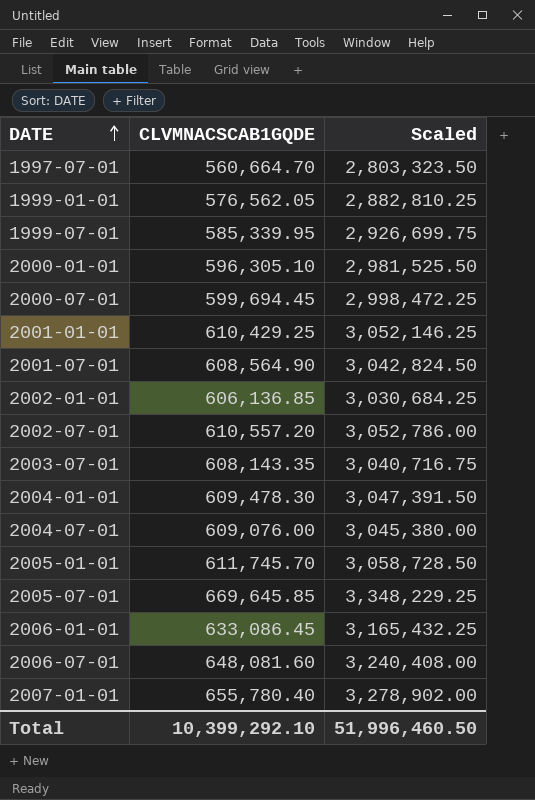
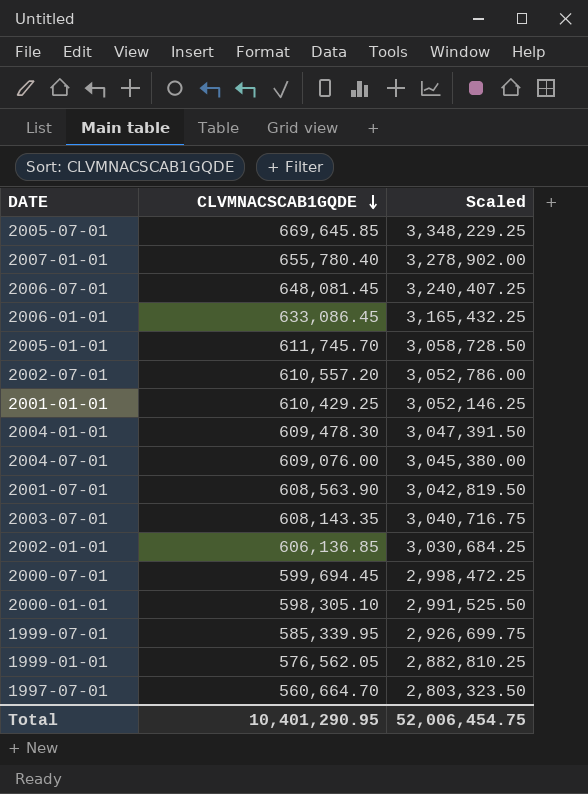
row order: DATE ascending -> CLVMNACSCAB1GQDE descending
2006-07-01 | CLVMNACSCAB1GQDE: 648,081.60 -> 648,081.45
2006-07-01 | Scaled: 3,240,408.00 -> 3,240,407.25
2001-07-01 | CLVMNACSCAB1GQDE: 608,564.90 -> 608,563.90
2001-07-01 | Scaled: 3,042,824.50 -> 3,042,819.50
2000-01-01 | CLVMNACSCAB1GQDE: 596,305.10 -> 598,305.10
2000-01-01 | Scaled: 2,981,525.50 -> 2,991,525.50
Total | CLVMNACSCAB1GQDE: 10,399,292.10 -> 10,401,290.95
Total | Scaled: 51,996,460.50 -> 52,006,454.75

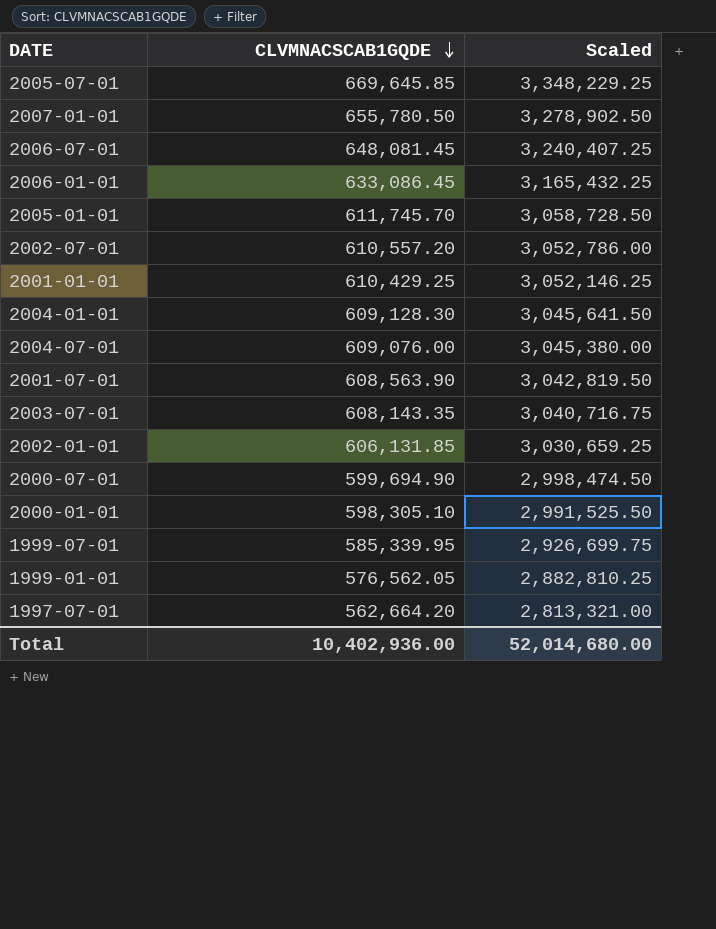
2007-01-01 | CLVMNACSCAB1GQDE: 655,780.40 -> 655,780.50
2007-01-01 | Scaled: 3,278,902.00 -> 3,278,902.50
2004-01-01 | CLVMNACSCAB1GQDE: 609,478.30 -> 609,128.30
2004-01-01 | Scaled: 3,047,391.50 -> 3,045,641.50
2002-01-01 | CLVMNACSCAB1GQDE: 606,136.85 -> 606,131.85
2002-01-01 | Scaled: 3,030,684.25 -> 3,030,659.25
2000-07-01 | CLVMNACSCAB1GQDE: 599,694.45 -> 599,694.90
2000-07-01 | Scaled: 2,998,472.25 -> 2,998,474.50
1997-07-01 | CLVMNACSCAB1GQDE: 560,664.70 -> 562,664.20
1997-07-01 | Scaled: 2,803,323.50 -> 2,813,321.00
Total | CLVMNACSCAB1GQDE: 10,401,290.95 -> 10,402,936.00
Total | Scaled: 52,006,454.75 -> 52,014,680.00

